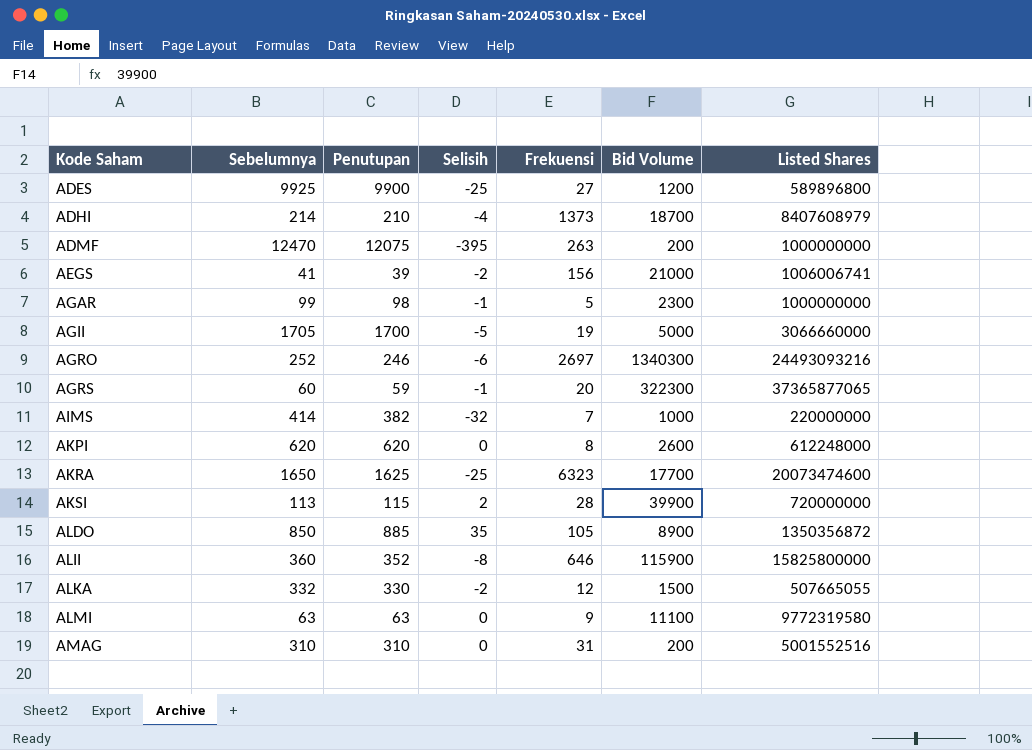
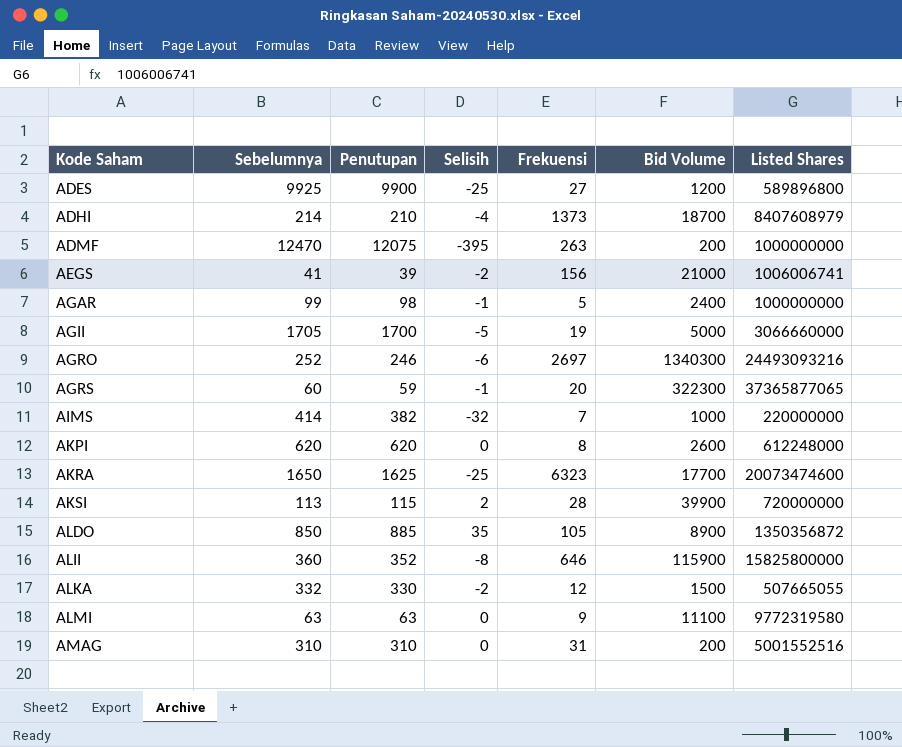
AGAR | Bid Volume: 2300 -> 2400

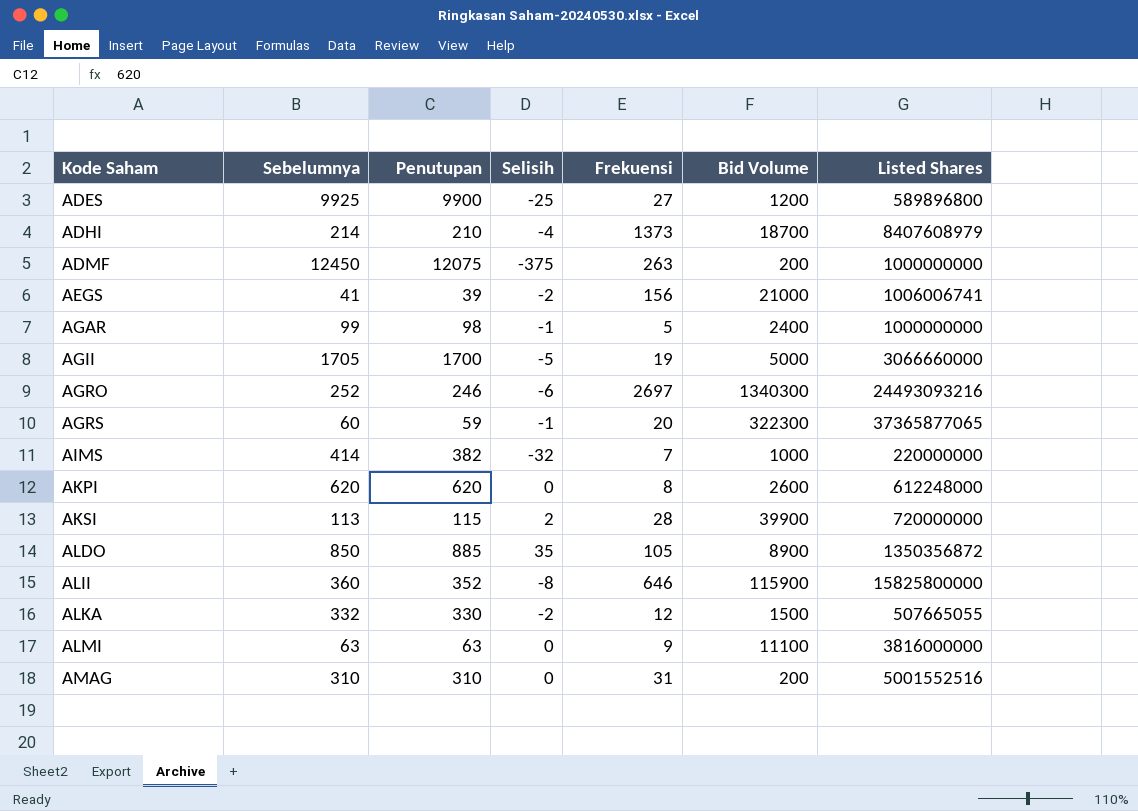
row AKRA: 1650 | 1625 | -25 | 6323 | 17700 | 20073474600 -> none
ADMF | Sebelumnya: 12470 -> 12450
ADMF | Selisih: -395 -> -375
ALMI | Listed Shares: 9772319580 -> 3816000000

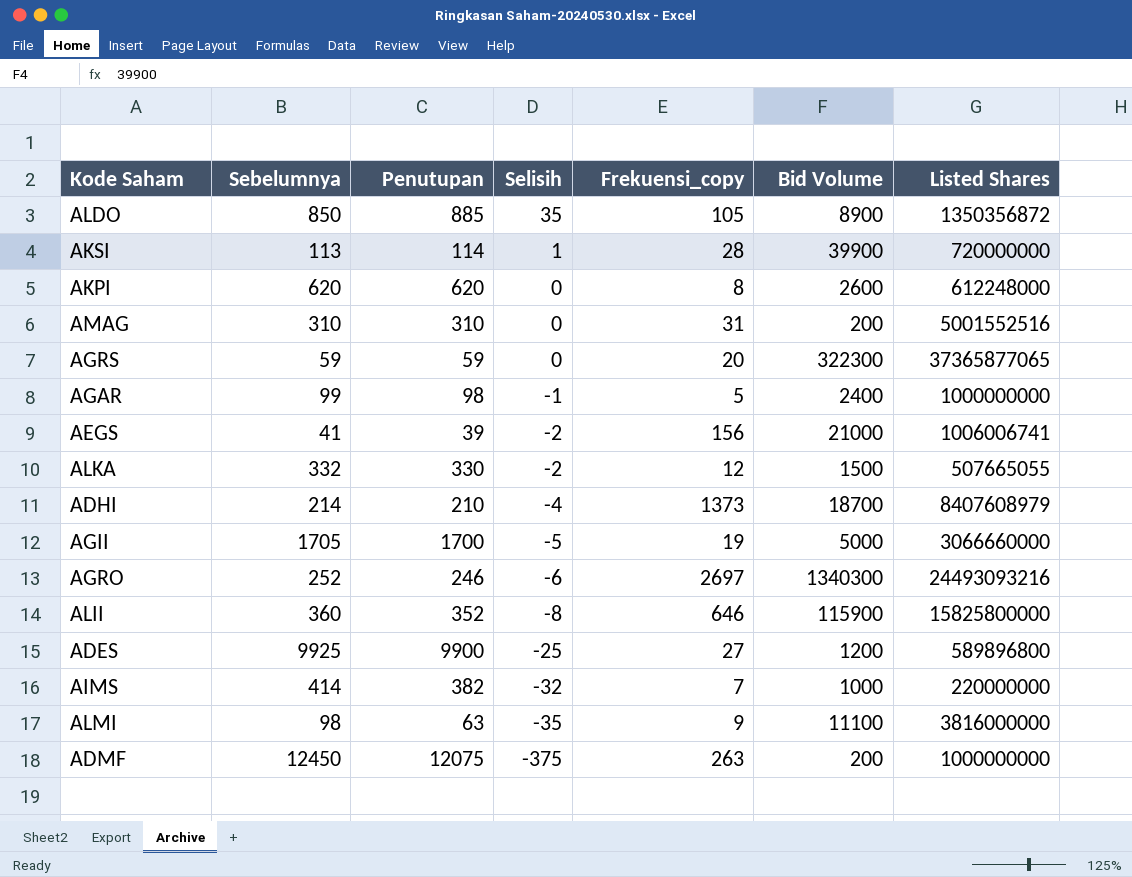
row order: Kode Saham ascending -> Selisih descending
column name: Frekuensi -> Frekuensi_copy
AKSI | Penutupan: 115 -> 114
AKSI | Selisih: 2 -> 1
AGRS | Sebelumnya: 60 -> 59
AGRS | Selisih: -1 -> 0
ALMI | Sebelumnya: 63 -> 98
ALMI | Selisih: 0 -> -35

